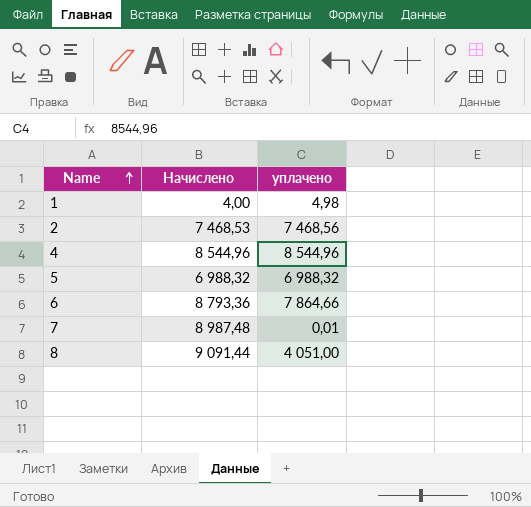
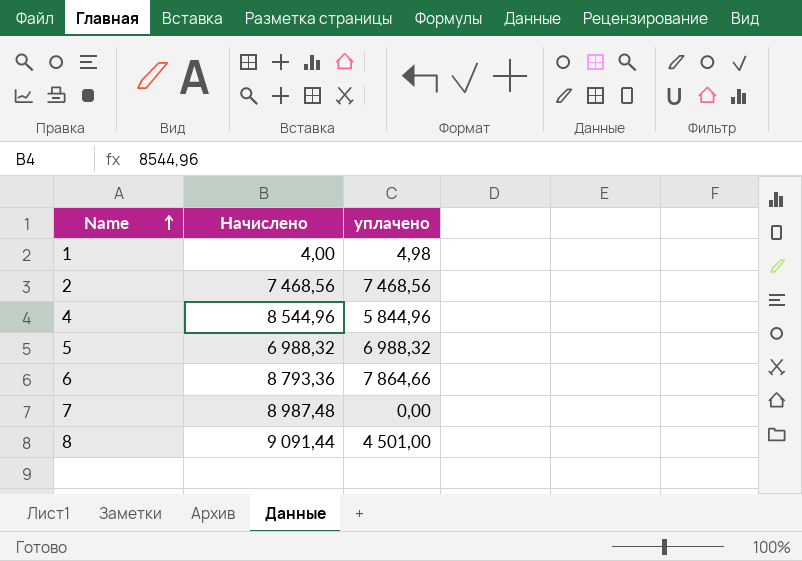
2 | Начислено: 7 468,53 -> 7 468,56
4 | уплачено: 8 544,96 -> 5 844,96
7 | уплачено: 0,01 -> 0,00
8 | уплачено: 4 051,00 -> 4 501,00

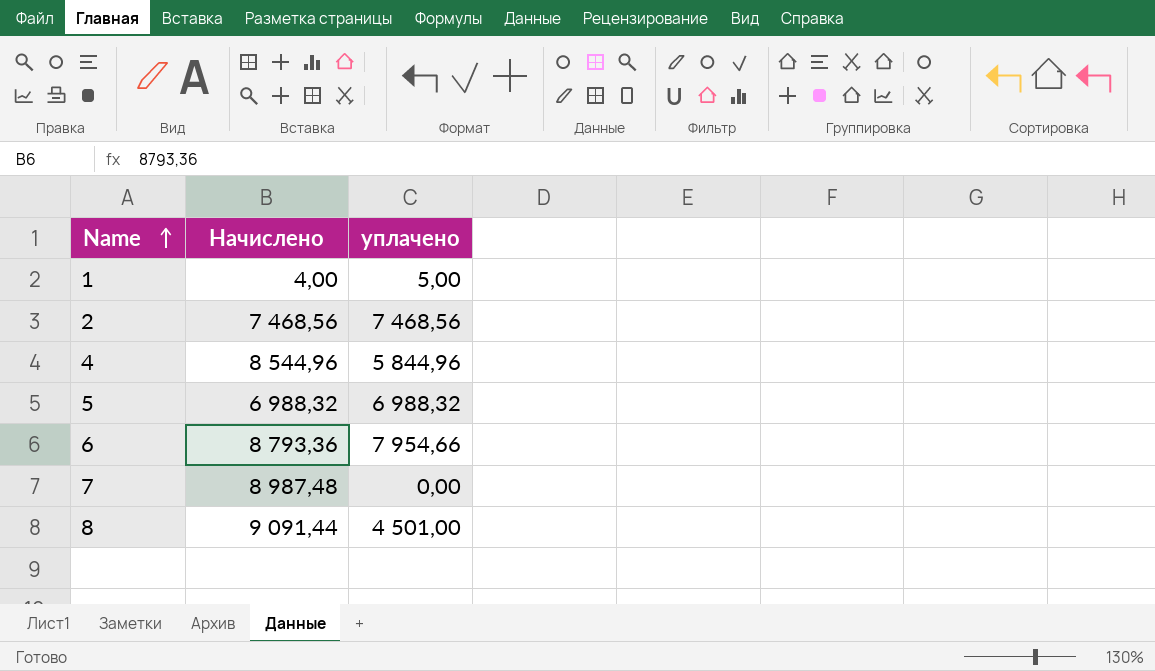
1 | уплачено: 4,98 -> 5,00
6 | уплачено: 7 864,66 -> 7 954,66

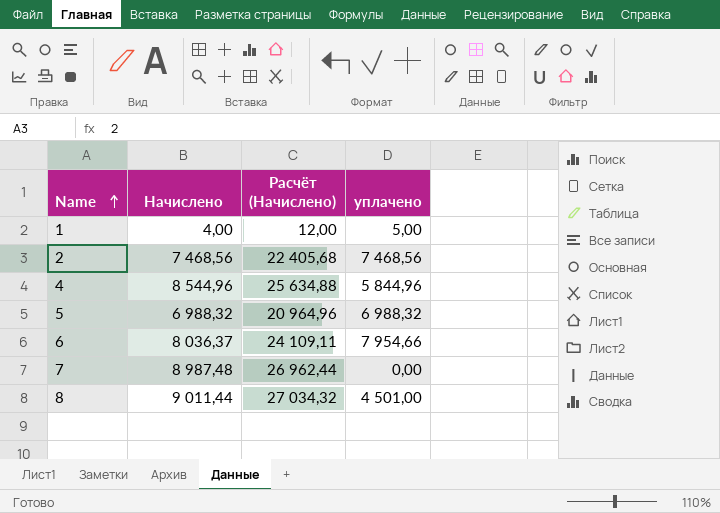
column Расчёт (Начислено) | formula: none -> [Начислено] * 3
6 | Начислено: 8 793,36 -> 8 036,37
8 | Начислено: 9 091,44 -> 9 011,44

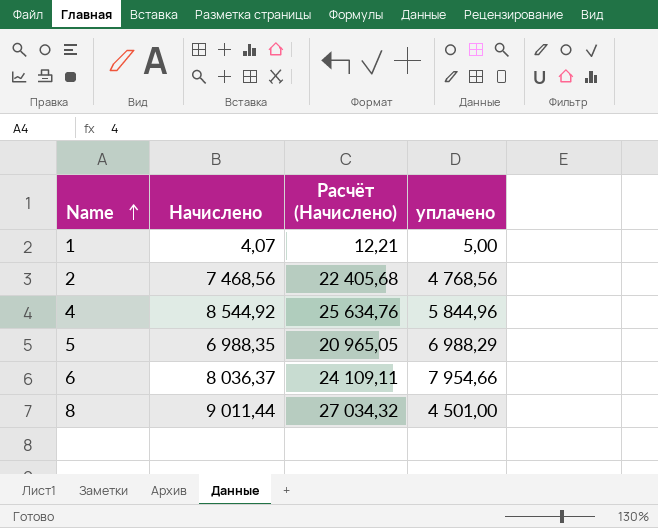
row 7: 8 987,48 | 26 962,44 | 0,00 -> none
1 | Начислено: 4,00 -> 4,07
1 | Расчёт (Начислено): 12,00 -> 12,21
2 | уплачено: 7 468,56 -> 4 768,56
4 | Начислено: 8 544,96 -> 8 544,92
4 | Расчёт (Начислено): 25 634,88 -> 25 634,76
5 | Начислено: 6 988,32 -> 6 988,35
5 | Расчёт (Начислено): 20 964,96 -> 20 965,05
5 | уплачено: 6 988,32 -> 6 988,29

